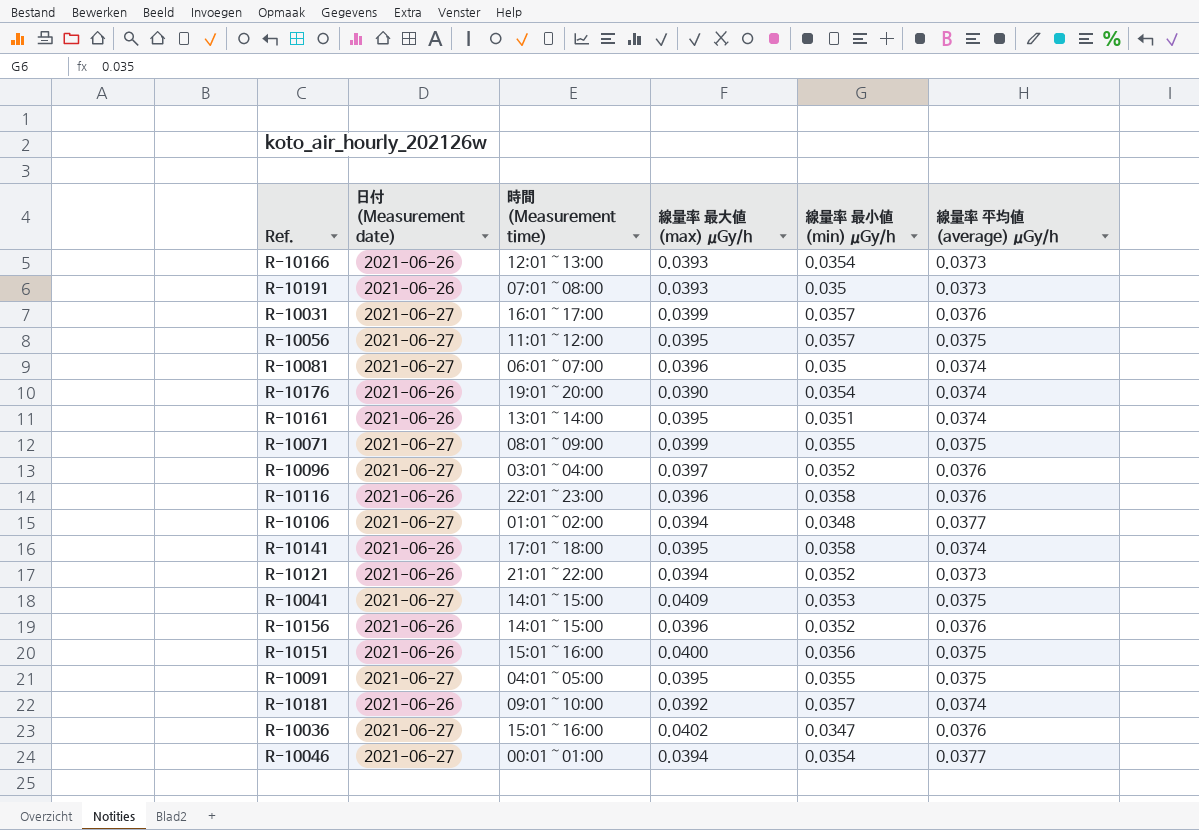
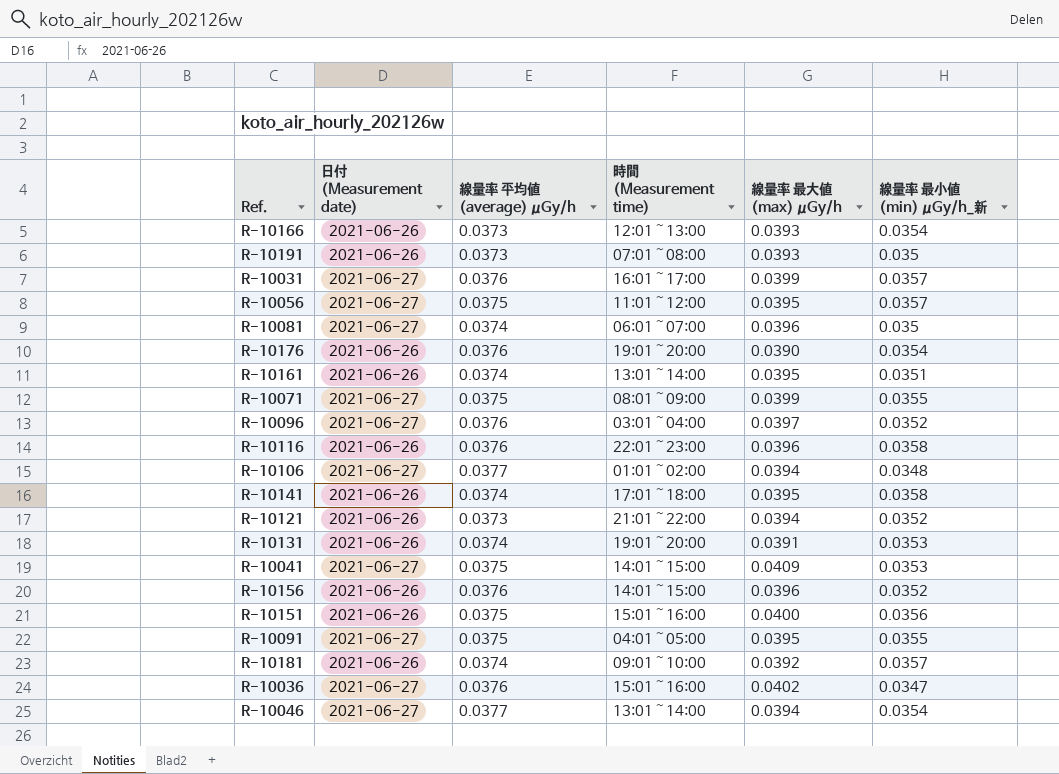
column 線量率 平均値 (average) μGy/h | position: 6 -> 3
column name: 線量率 最小値 (min) μGy/h -> 線量率 最小値 (min) μGy/h_新
R-10176 | 線量率 平均値 (average) μGy/h: 0.0374 -> 0.0376
row R-10131: none -> 2021-06-26 | 0.0374 | 19:01～20:00 | 0.0391 | 0.0353
R-10046 | 時間 (Measurement time): 00:01～01:00 -> 13:01～14:00

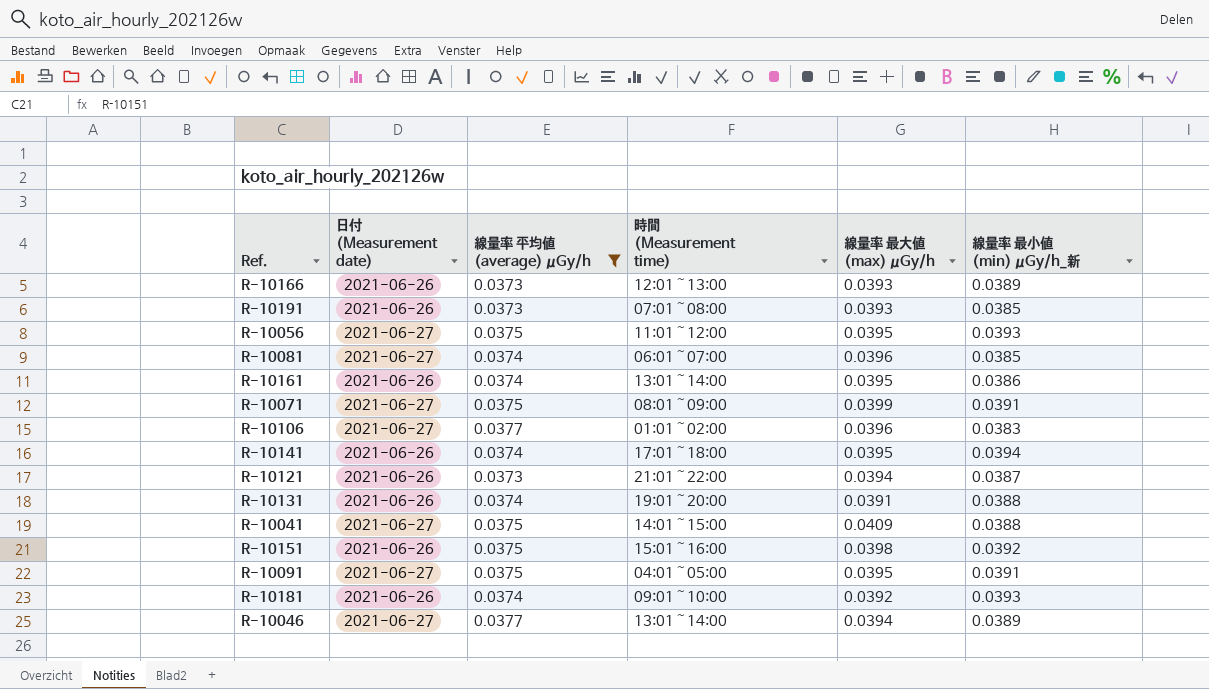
filter: none -> 線量率 平均値 (average) μGy/h != 0.0376
R-10166 | 線量率 最小値 (min) μGy/h_新: 0.0354 -> 0.0389
R-10191 | 線量率 最小値 (min) μGy/h_新: 0.035 -> 0.0385
R-10056 | 線量率 最小値 (min) μGy/h_新: 0.0357 -> 0.0393
R-10081 | 線量率 最小値 (min) μGy/h_新: 0.035 -> 0.0385
R-10161 | 線量率 最小値 (min) μGy/h_新: 0.0351 -> 0.0386
R-10071 | 線量率 最小値 (min) μGy/h_新: 0.0355 -> 0.0391
R-10106 | 線量率 最大値 (max) μGy/h: 0.0394 -> 0.0396
R-10106 | 線量率 最小値 (min) μGy/h_新: 0.0348 -> 0.0383
R-10141 | 線量率 最小値 (min) μGy/h_新: 0.0358 -> 0.0394
R-10121 | 線量率 最小値 (min) μGy/h_新: 0.0352 -> 0.0387
R-10131 | 線量率 最小値 (min) μGy/h_新: 0.0353 -> 0.0388
R-10041 | 線量率 最小値 (min) μGy/h_新: 0.0353 -> 0.0388
R-10151 | 線量率 最大値 (max) μGy/h: 0.0400 -> 0.0398
R-10151 | 線量率 最小値 (min) μGy/h_新: 0.0356 -> 0.0392
R-10091 | 線量率 最小値 (min) μGy/h_新: 0.0355 -> 0.0391
R-10181 | 線量率 最小値 (min) μGy/h_新: 0.0357 -> 0.0393
R-10046 | 線量率 最小値 (min) μGy/h_新: 0.0354 -> 0.0389

